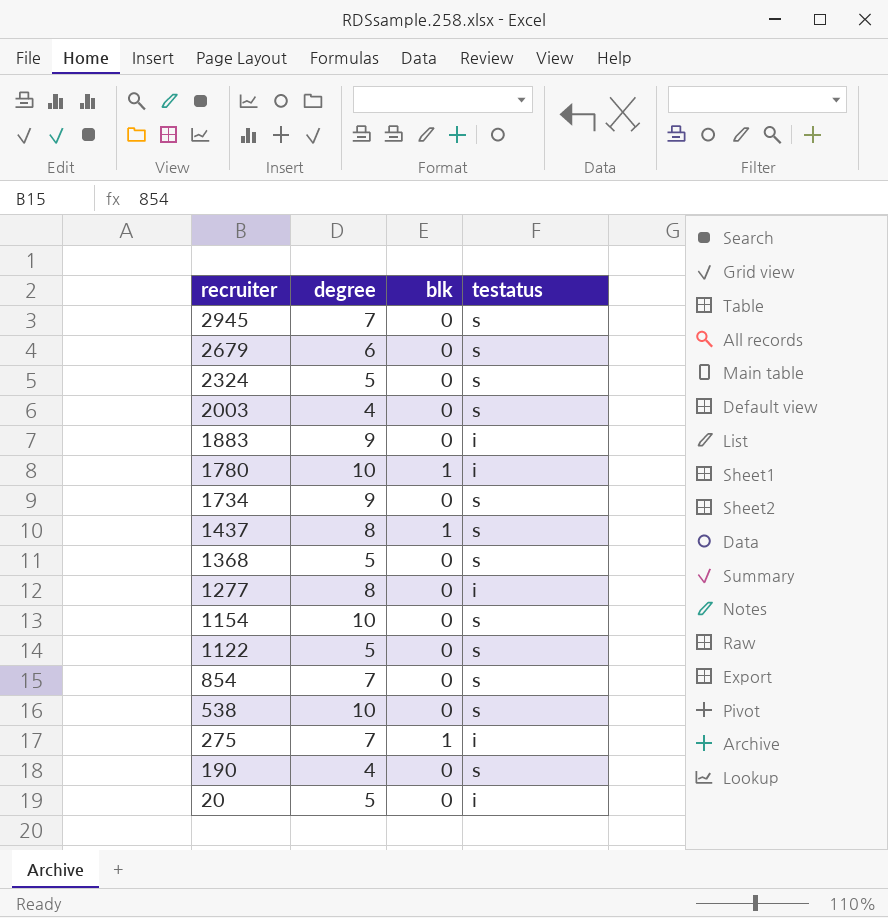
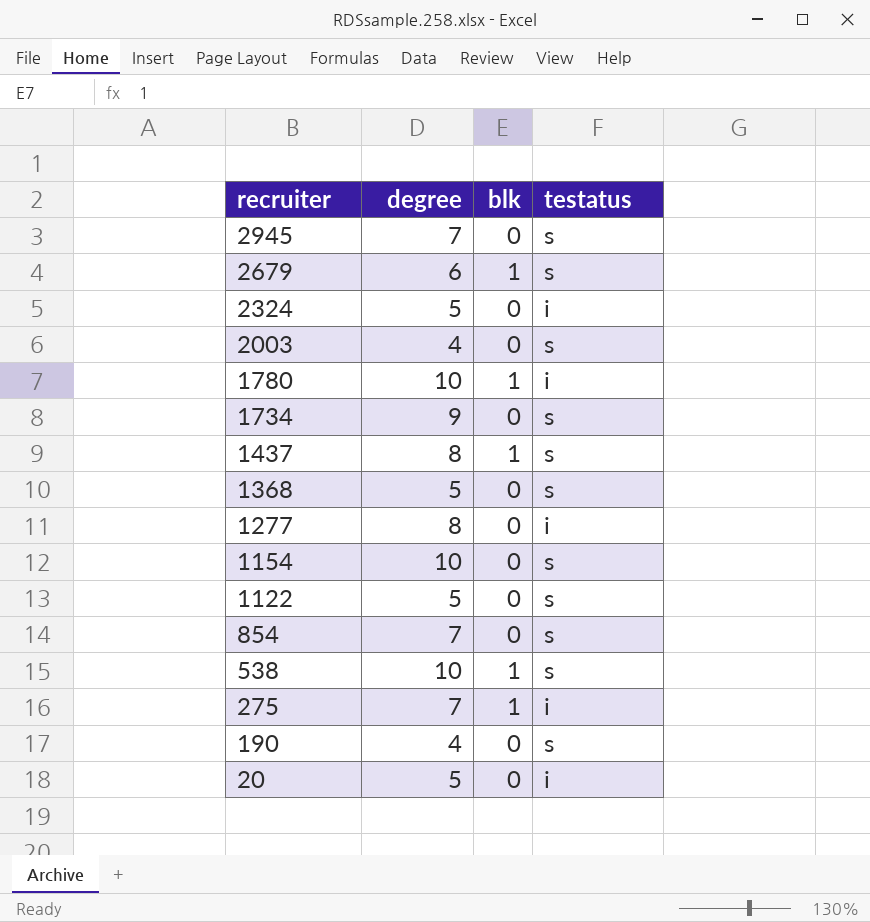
row 1883: 9 | 0 | i -> none
2679 | blk: 0 -> 1
2324 | testatus: s -> i
538 | blk: 0 -> 1

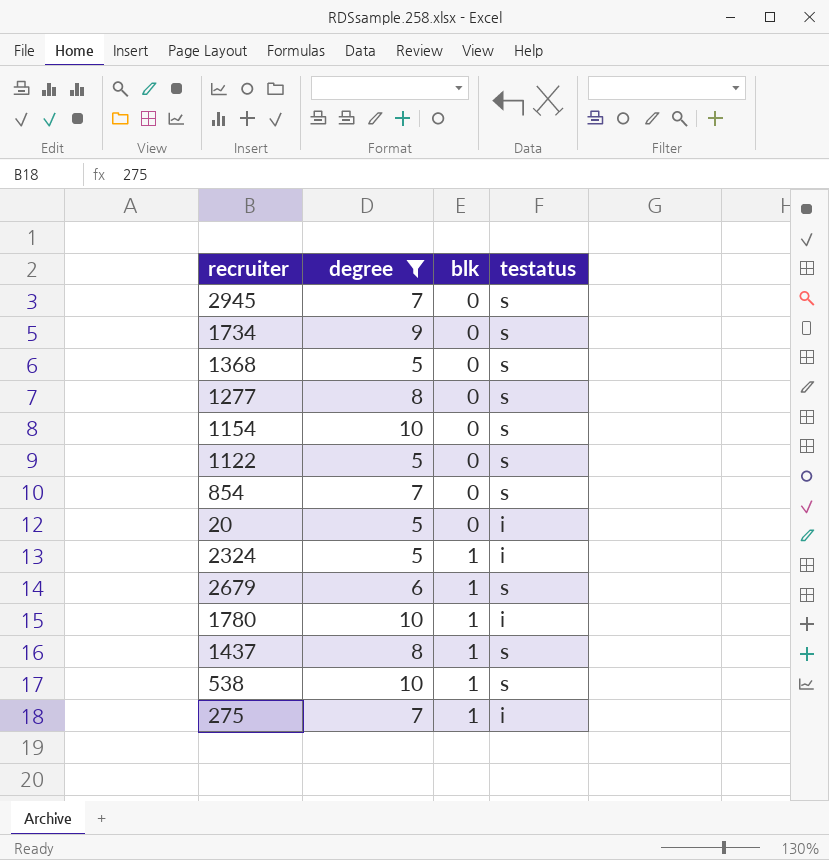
filter: none -> degree != 4
row order: recruiter descending -> blk ascending
1277 | testatus: i -> s
2324 | blk: 0 -> 1

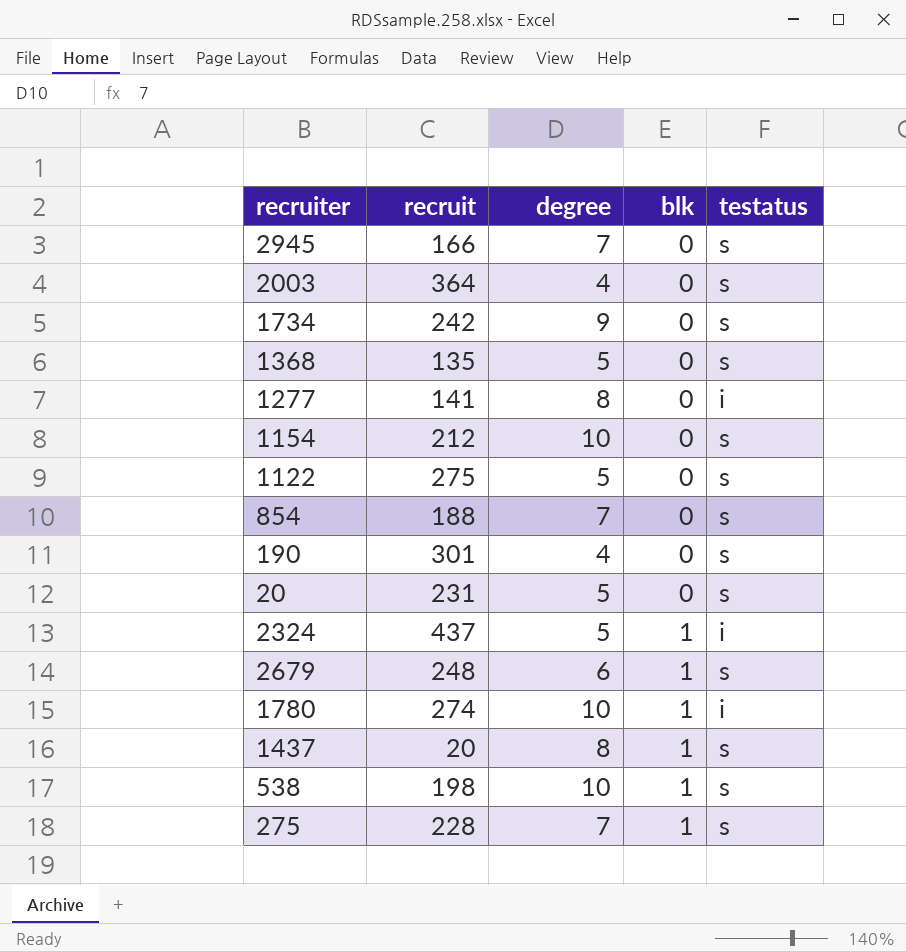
filter: degree != 4 -> none
column recruit | position: none -> 2
1277 | testatus: s -> i
20 | testatus: i -> s
275 | testatus: i -> s

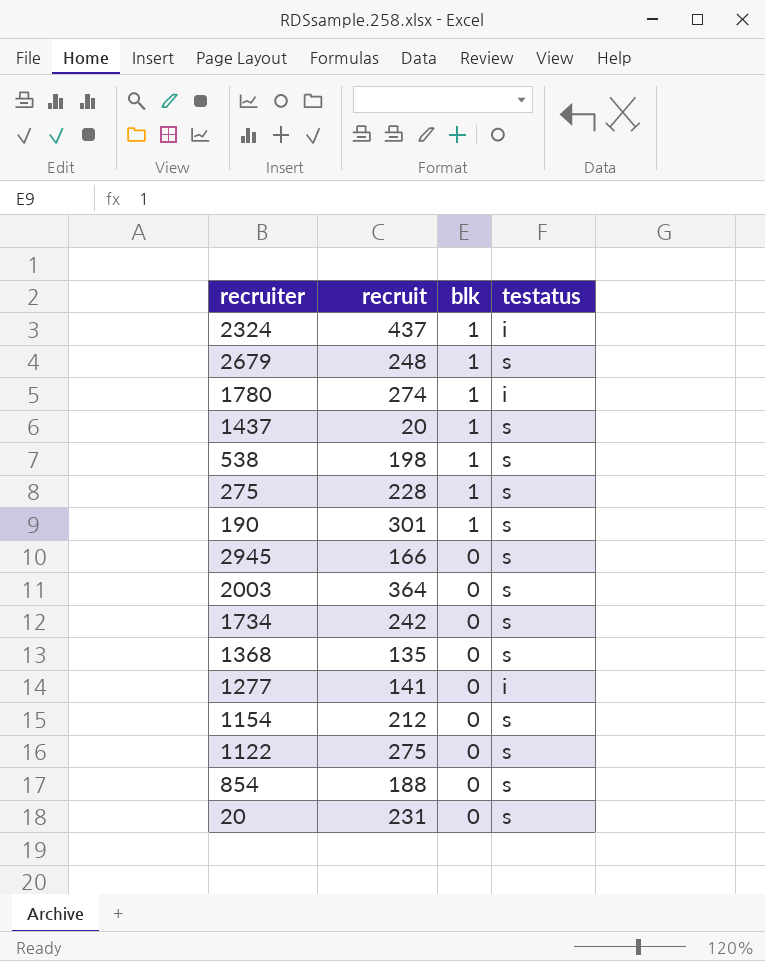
row order: blk ascending -> blk descending
column degree | position: 3 -> none
190 | blk: 0 -> 1

